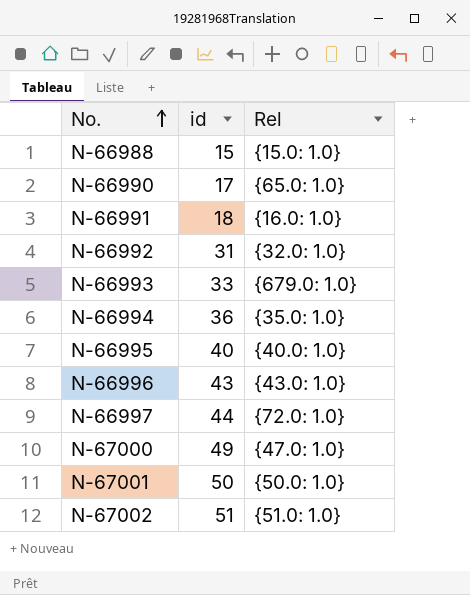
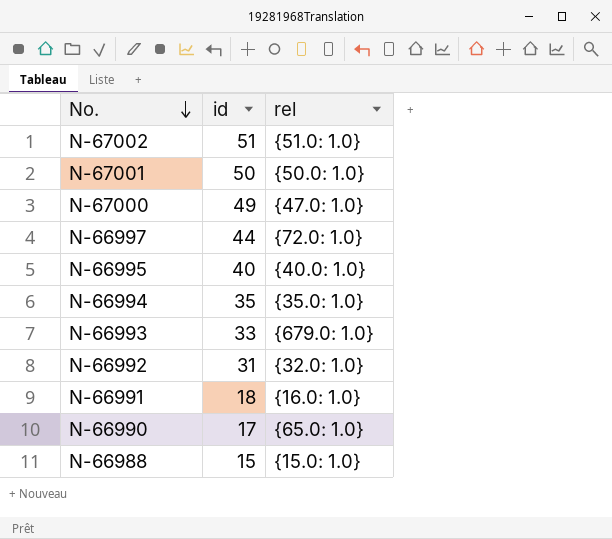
row order: No. ascending -> No. descending
column name: Rel -> rel
row N-66996: 43 | {43.0: 1.0} -> none
N-66994 | id: 36 -> 35

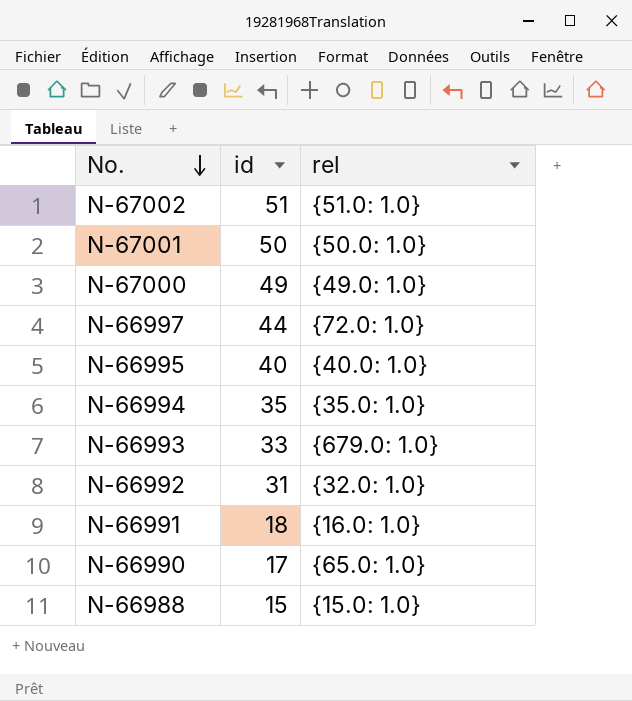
N-67000 | rel: {47.0: 1.0} -> {49.0: 1.0}

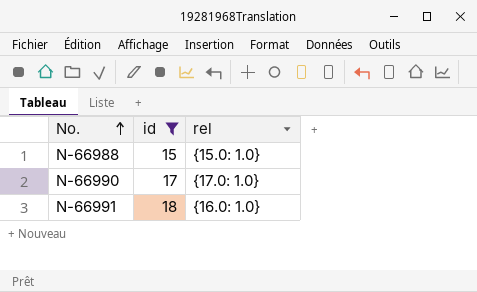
filter: none -> id <= 18
row order: No. descending -> No. ascending
N-66990 | rel: {65.0: 1.0} -> {17.0: 1.0}

